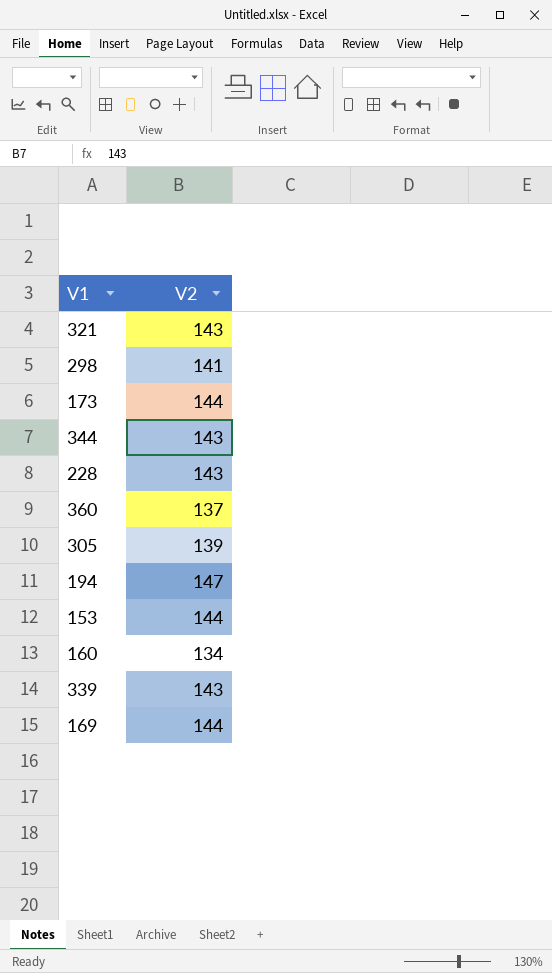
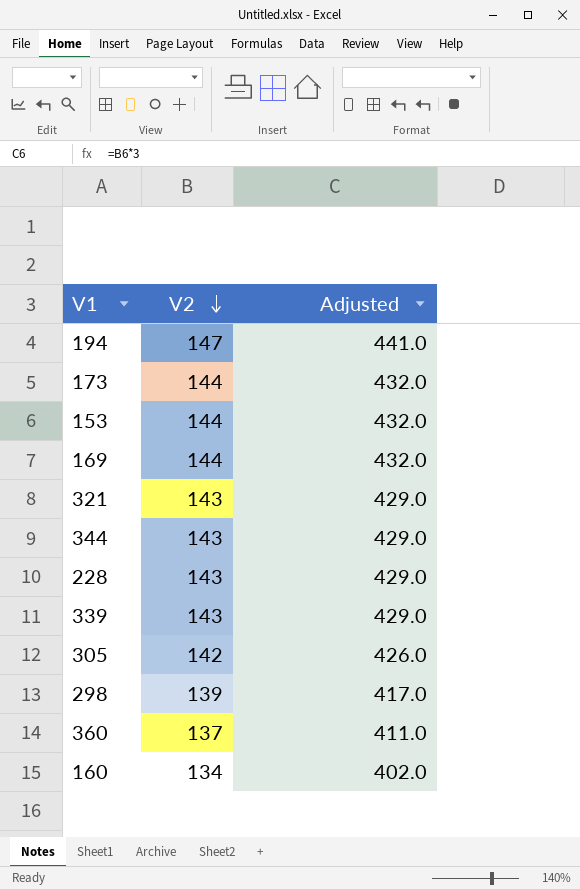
row order: none -> V2 descending
column Adjusted | formula: none -> [V2] * 3
305 | V2: 139 -> 142
298 | V2: 141 -> 139

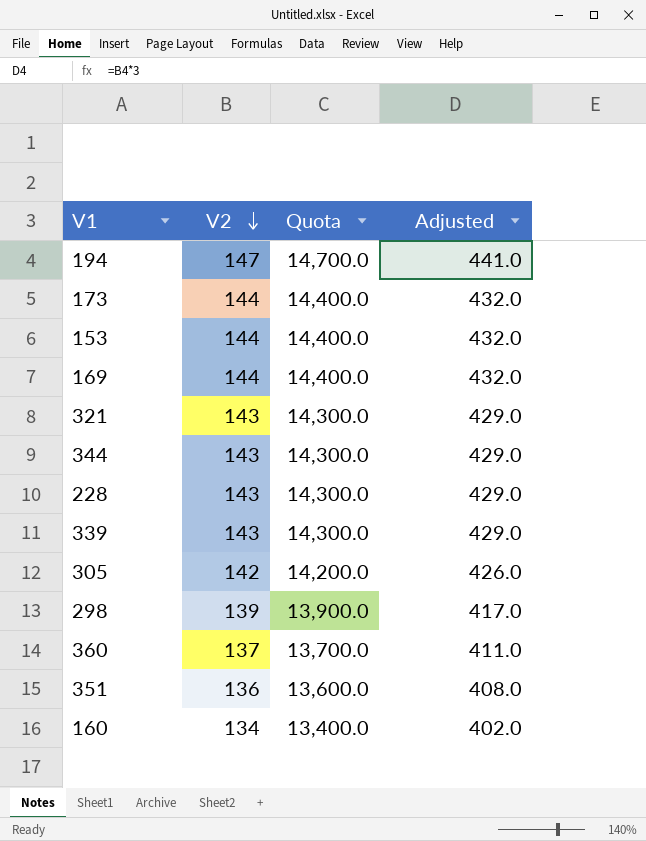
column Quota | formula: none -> [V2] * 100
row 351: none -> 136 | 13,600.0 | 408.0

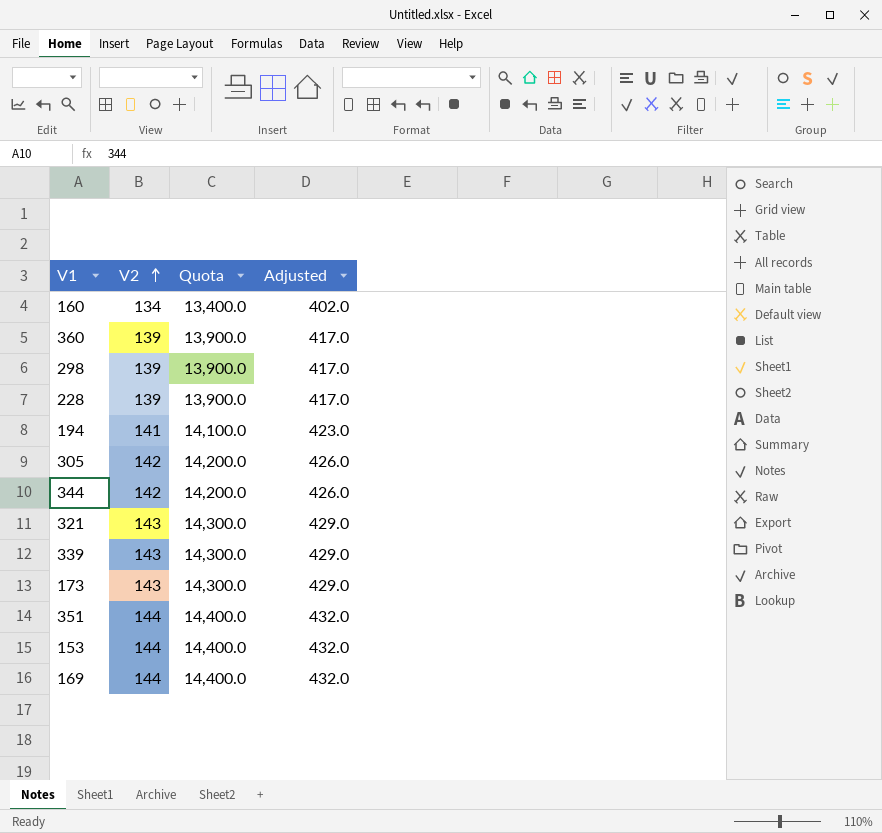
row order: V2 descending -> V2 ascending
360 | V2: 137 -> 139
360 | Quota: 13,700.0 -> 13,900.0
360 | Adjusted: 411.0 -> 417.0
228 | V2: 143 -> 139
228 | Quota: 14,300.0 -> 13,900.0
228 | Adjusted: 429.0 -> 417.0
194 | V2: 147 -> 141
194 | Quota: 14,700.0 -> 14,100.0
194 | Adjusted: 441.0 -> 423.0
344 | V2: 143 -> 142
344 | Quota: 14,300.0 -> 14,200.0
344 | Adjusted: 429.0 -> 426.0
173 | V2: 144 -> 143
173 | Quota: 14,400.0 -> 14,300.0
173 | Adjusted: 432.0 -> 429.0
351 | V2: 136 -> 144
351 | Quota: 13,600.0 -> 14,400.0
351 | Adjusted: 408.0 -> 432.0

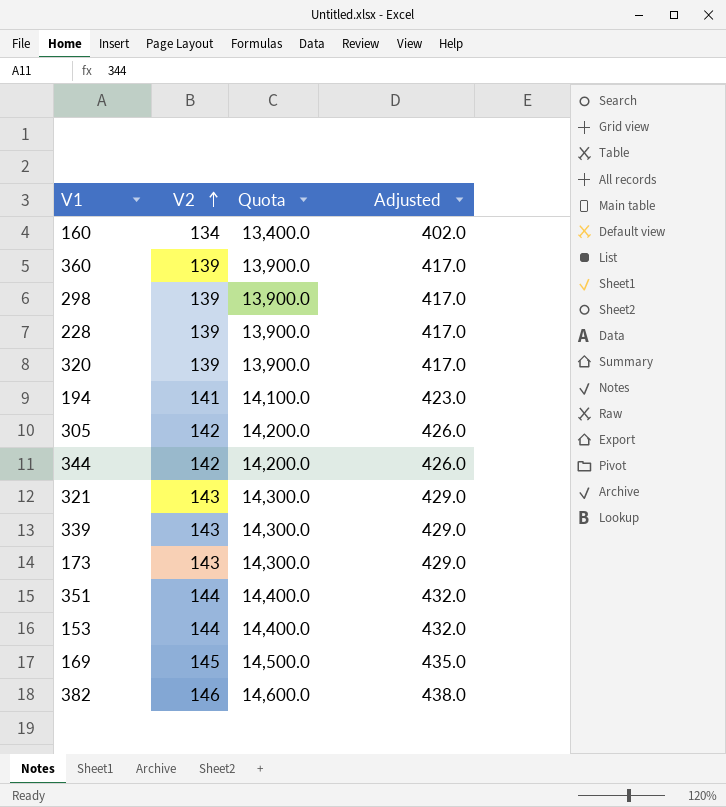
row 320: none -> 139 | 13,900.0 | 417.0
169 | V2: 144 -> 145
169 | Quota: 14,400.0 -> 14,500.0
169 | Adjusted: 432.0 -> 435.0
row 382: none -> 146 | 14,600.0 | 438.0

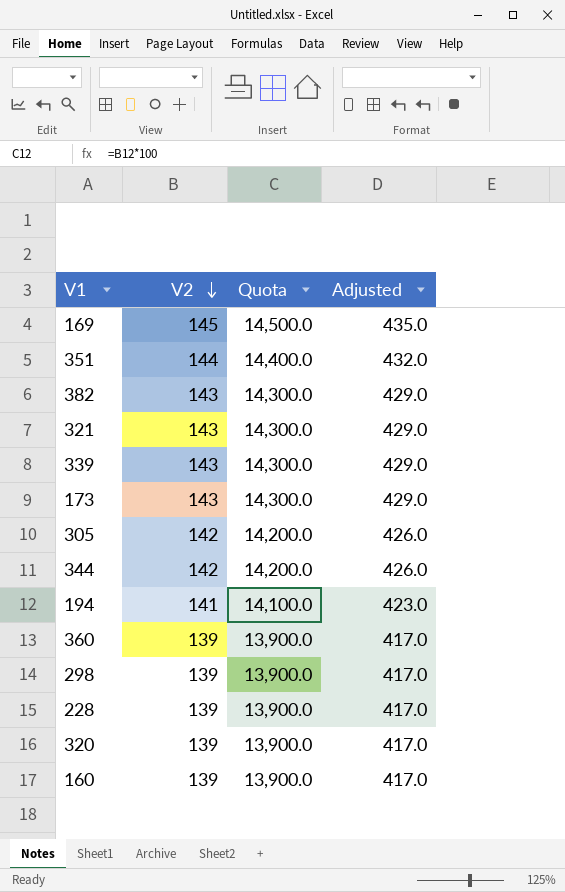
row order: V2 ascending -> V2 descending
row 153: 144 | 14,400.0 | 432.0 -> none
382 | V2: 146 -> 143
382 | Quota: 14,600.0 -> 14,300.0
382 | Adjusted: 438.0 -> 429.0
160 | V2: 134 -> 139
160 | Quota: 13,400.0 -> 13,900.0
160 | Adjusted: 402.0 -> 417.0

